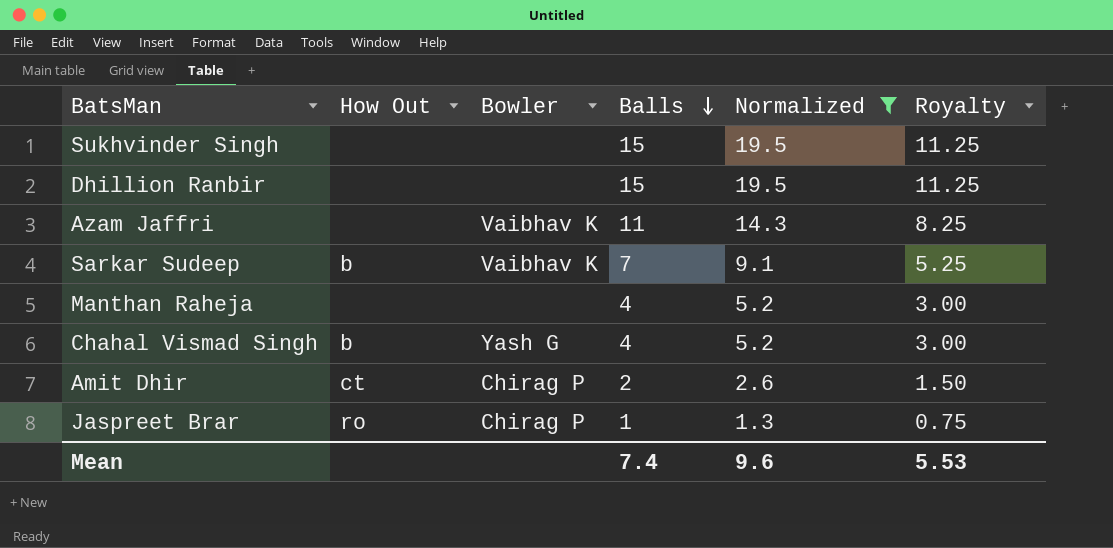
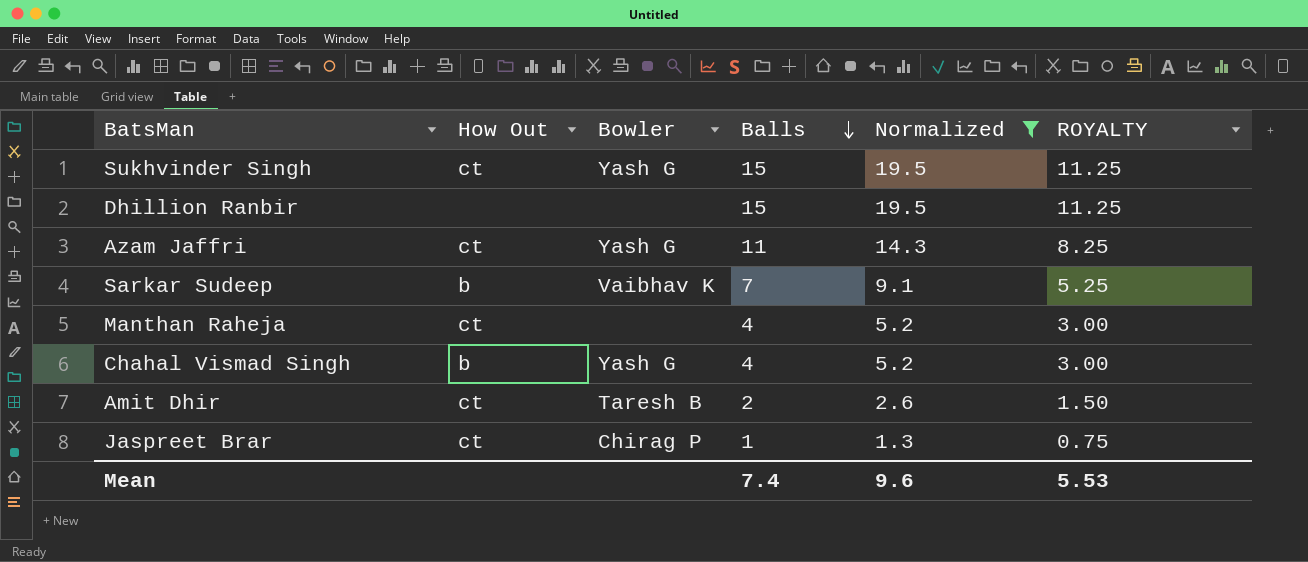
column name: Royalty -> ROYALTY
Sukhvinder Singh | How Out: none -> ct
Sukhvinder Singh | Bowler: none -> Yash G
Azam Jaffri | How Out: none -> ct
Azam Jaffri | Bowler: Vaibhav K -> Yash G
Manthan Raheja | How Out: none -> ct
Amit Dhir | Bowler: Chirag P -> Taresh B
Jaspreet Brar | How Out: ro -> ct

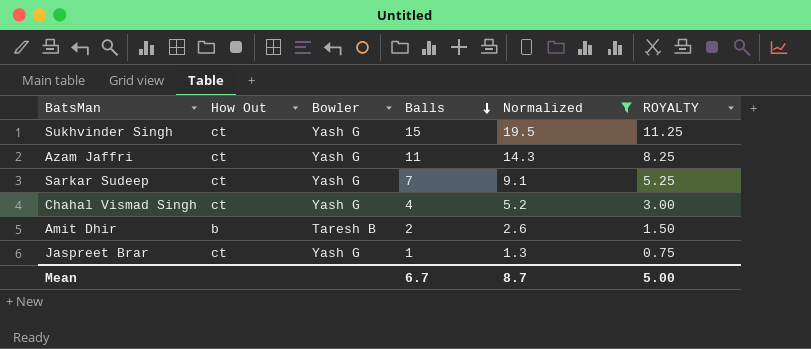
row Dhillion Ranbir: none | none | 15 | 19.5 | 11.25 -> none
row Manthan Raheja: ct | none | 4 | 5.2 | 3.00 -> none
Sarkar Sudeep | How Out: b -> ct
Sarkar Sudeep | Bowler: Vaibhav K -> Yash G
Chahal Vismad Singh | How Out: b -> ct
Amit Dhir | How Out: ct -> b
Jaspreet Brar | Bowler: Chirag P -> Yash G
Mean | Balls: 7.4 -> 6.7
Mean | Normalized: 9.6 -> 8.7
Mean | ROYALTY: 5.53 -> 5.00

